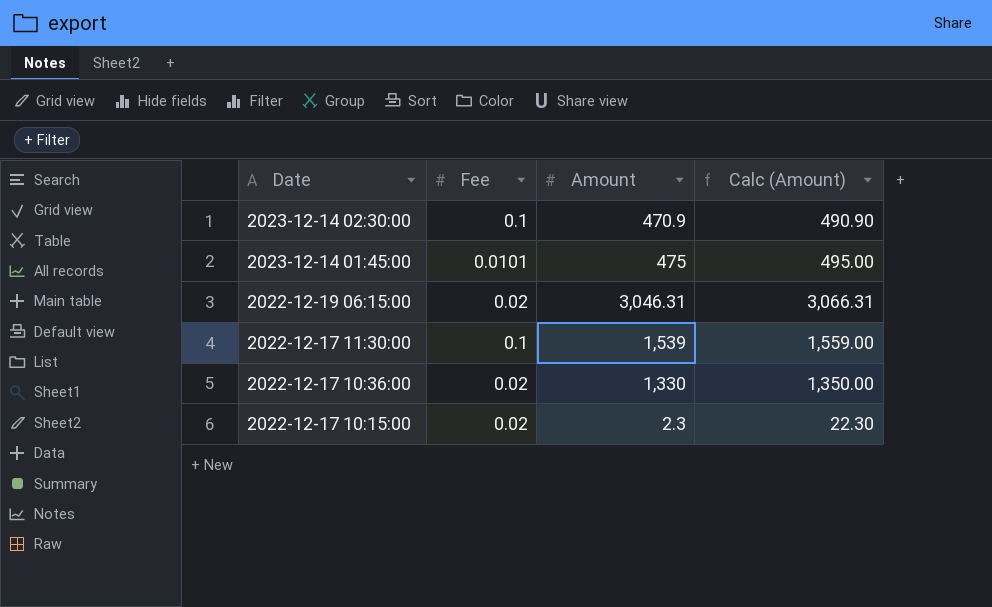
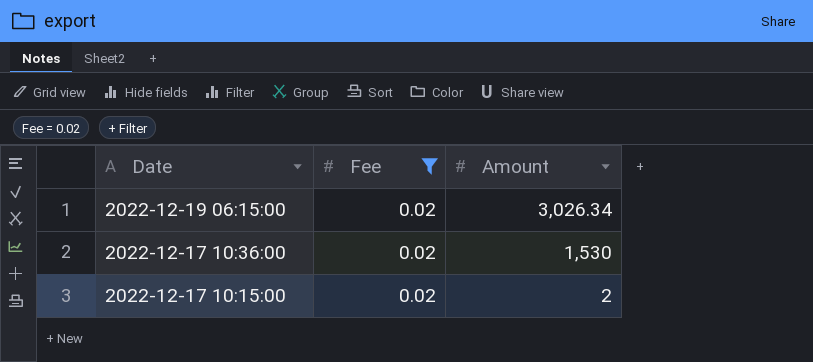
filter: none -> Fee = 0.02
column Calc (Amount) | formula: [Amount] + 20 -> none
2022-12-19 06:15:00 | Amount: 3,046.31 -> 3,026.34
2022-12-17 10:36:00 | Amount: 1,330 -> 1,530
2022-12-17 10:15:00 | Amount: 2.3 -> 2

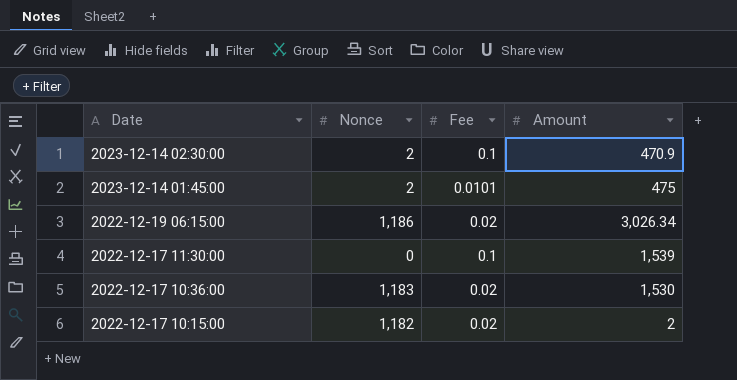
filter: Fee = 0.02 -> none
column Nonce | position: none -> 2

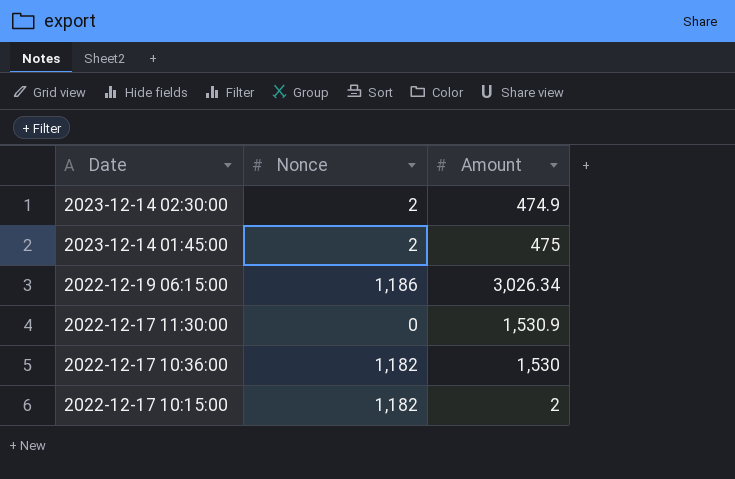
column Fee | position: 3 -> none
2023-12-14 02:30:00 | Amount: 470.9 -> 474.9
2022-12-17 11:30:00 | Amount: 1,539 -> 1,530.9
2022-12-17 10:36:00 | Nonce: 1,183 -> 1,182

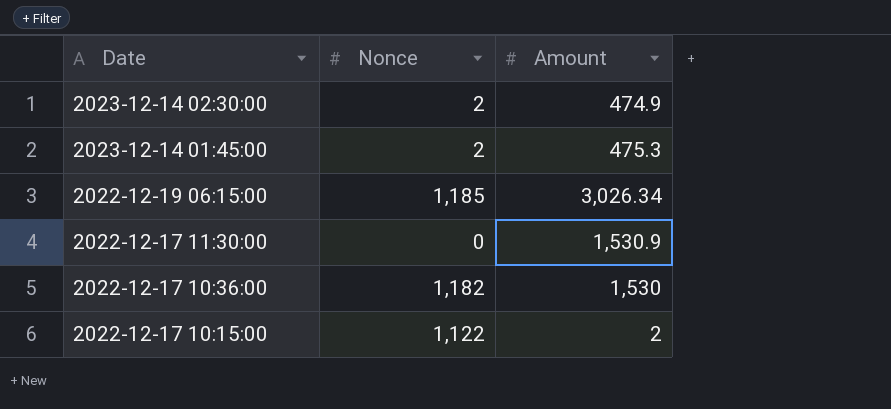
2023-12-14 01:45:00 | Amount: 475 -> 475.3
2022-12-19 06:15:00 | Nonce: 1,186 -> 1,185
2022-12-17 10:15:00 | Nonce: 1,182 -> 1,122

